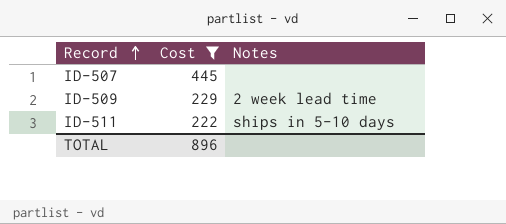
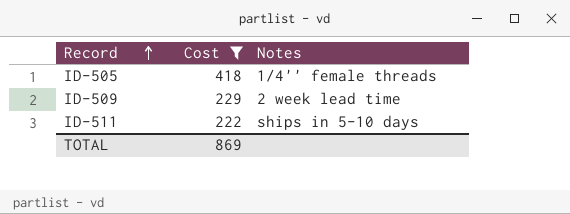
row ID-507: 445 | none -> none
row ID-505: none -> 418 | 1/4'' female threads
TOTAL | Cost: 896 -> 869

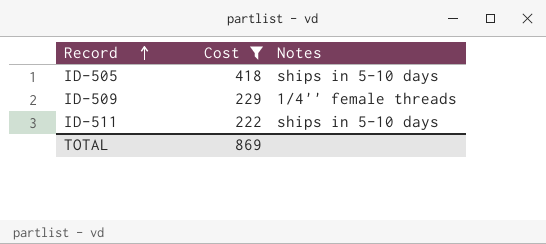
ID-505 | Notes: 1/4'' female threads -> ships in 5-10 days
ID-509 | Notes: 2 week lead time -> 1/4'' female threads

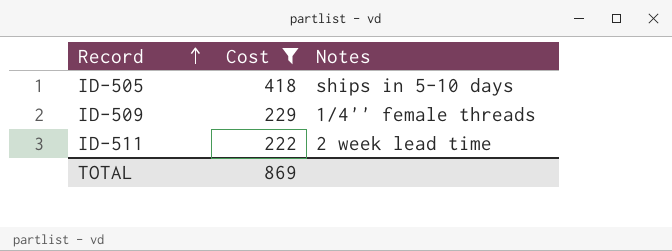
ID-511 | Notes: ships in 5-10 days -> 2 week lead time

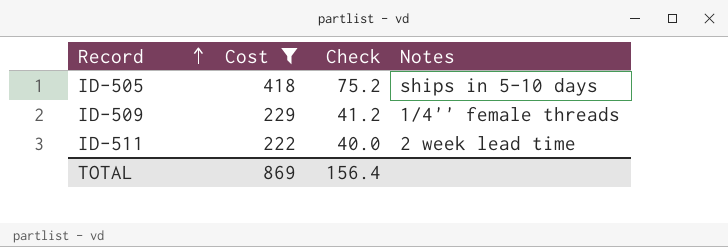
column Check | formula: none -> [Cost] * 0.18

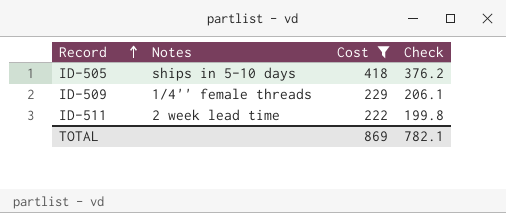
column Notes | position: 4 -> 2
column Check | formula: [Cost] * 0.18 -> [Cost] * 0.9
TOTAL | Check: 156.4 -> 782.1

